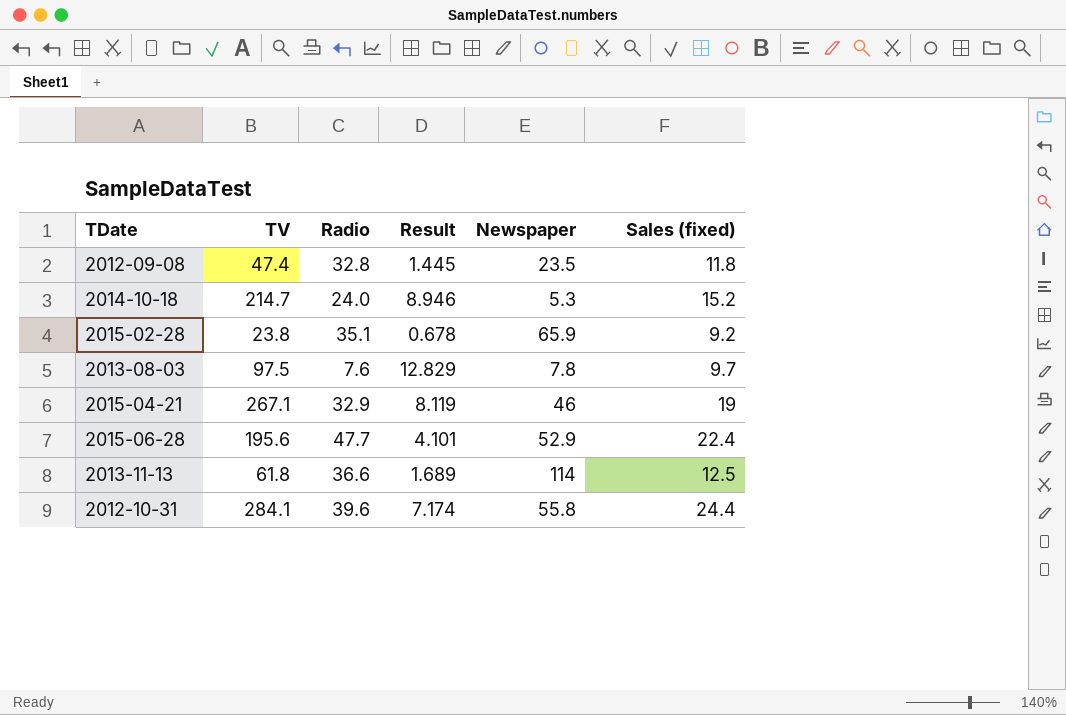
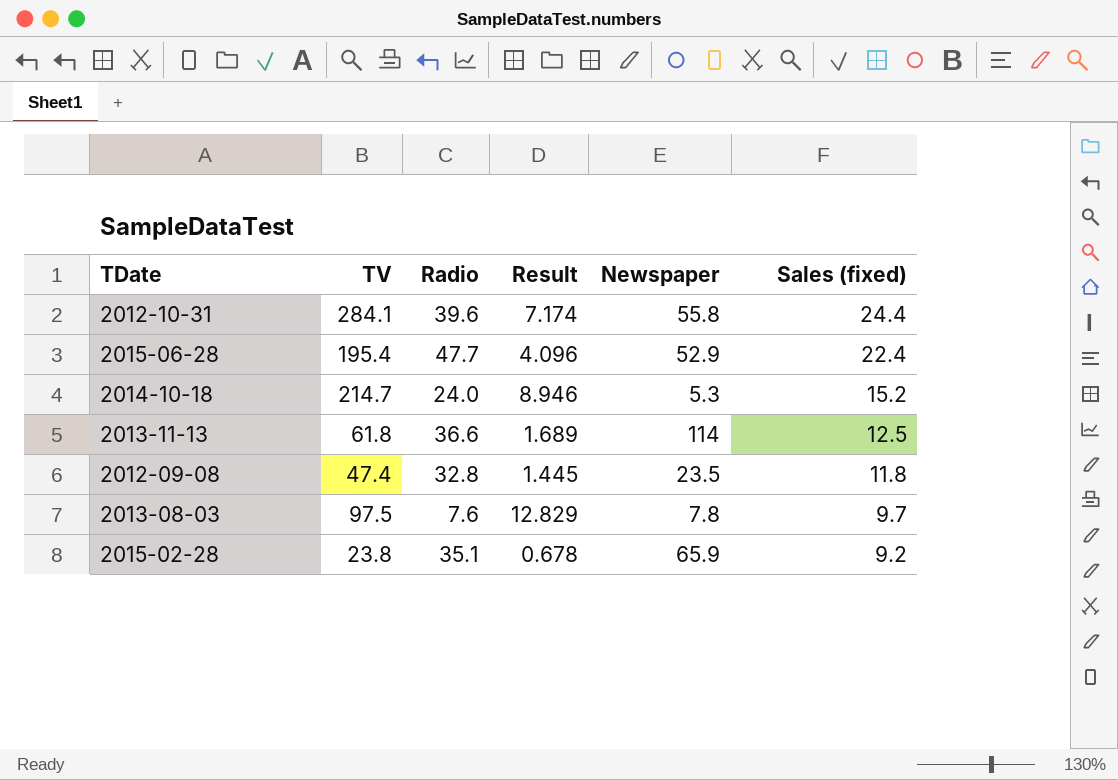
row order: none -> Sales (fixed) descending
row 2015-04-21: 267.1 | 32.9 | 8.119 | 46 | 19 -> none
2015-06-28 | TV: 195.6 -> 195.4
2015-06-28 | Result: 4.101 -> 4.096

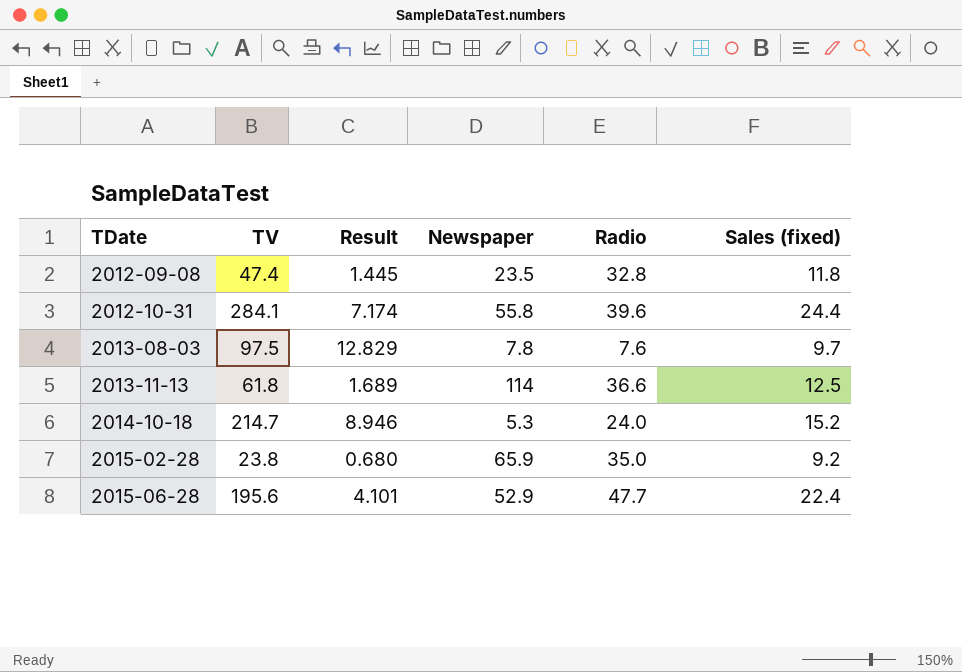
row order: Sales (fixed) descending -> TDate ascending
column Radio | position: 3 -> 5
2015-02-28 | Result: 0.678 -> 0.680
2015-02-28 | Radio: 35.1 -> 35.0
2015-06-28 | TV: 195.4 -> 195.6
2015-06-28 | Result: 4.096 -> 4.101

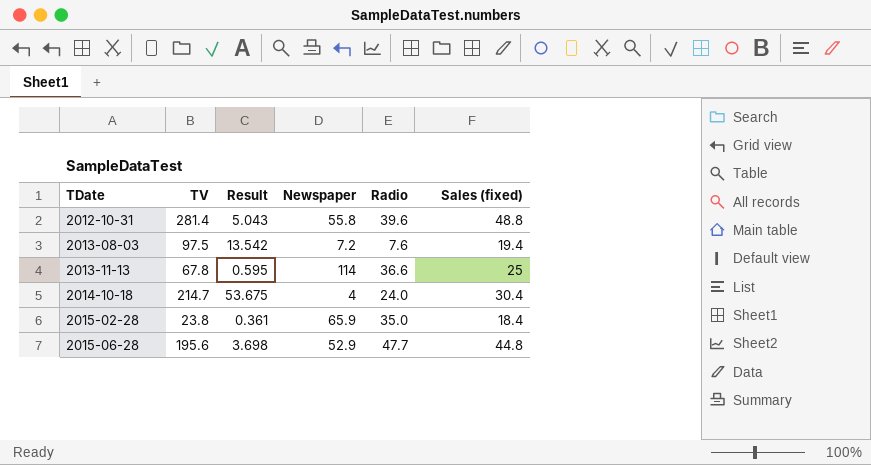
column Result | formula: [TV] / [Radio] -> [TV] / [Newspaper]
row 2012-09-08: 47.4 | 1.445 | 23.5 | 32.8 | 11.8 -> none
2012-10-31 | TV: 284.1 -> 281.4
2012-10-31 | Sales (fixed): 24.4 -> 48.8
2013-08-03 | Newspaper: 7.8 -> 7.2
2013-08-03 | Sales (fixed): 9.7 -> 19.4
2013-11-13 | TV: 61.8 -> 67.8
2013-11-13 | Sales (fixed): 12.5 -> 25
2014-10-18 | Newspaper: 5.3 -> 4
2014-10-18 | Sales (fixed): 15.2 -> 30.4
2015-02-28 | Sales (fixed): 9.2 -> 18.4
2015-06-28 | Sales (fixed): 22.4 -> 44.8

